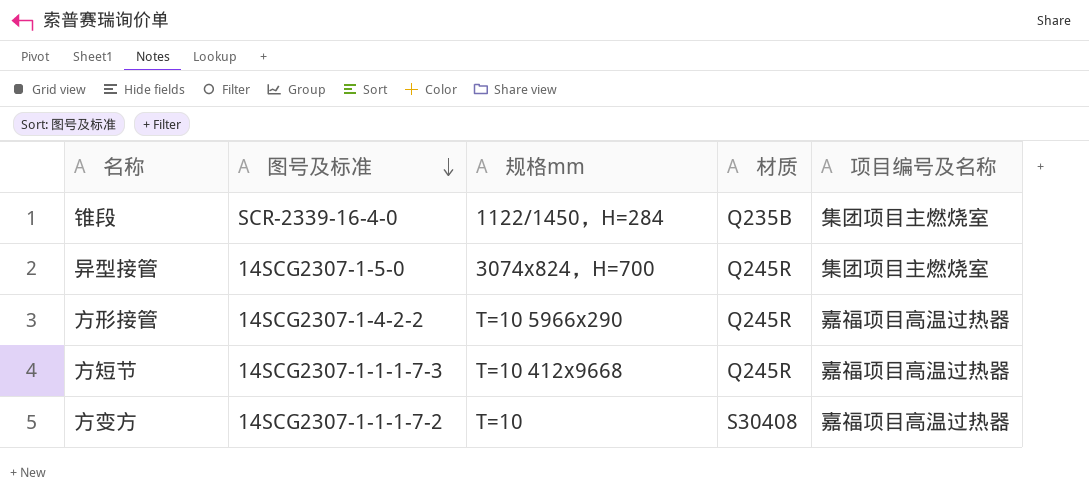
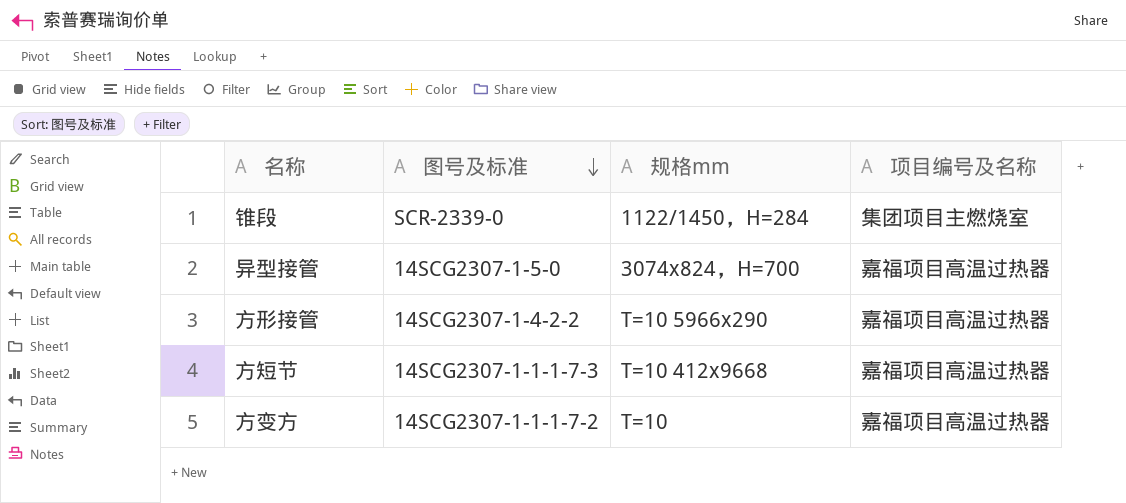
column 材质 | position: 4 -> none
锥段 | 图号及标准: SCR-2339-16-4-0 -> SCR-2339-0
异型接管 | 项目编号及名称: 集团项目主燃烧室 -> 嘉福项目高温过热器

